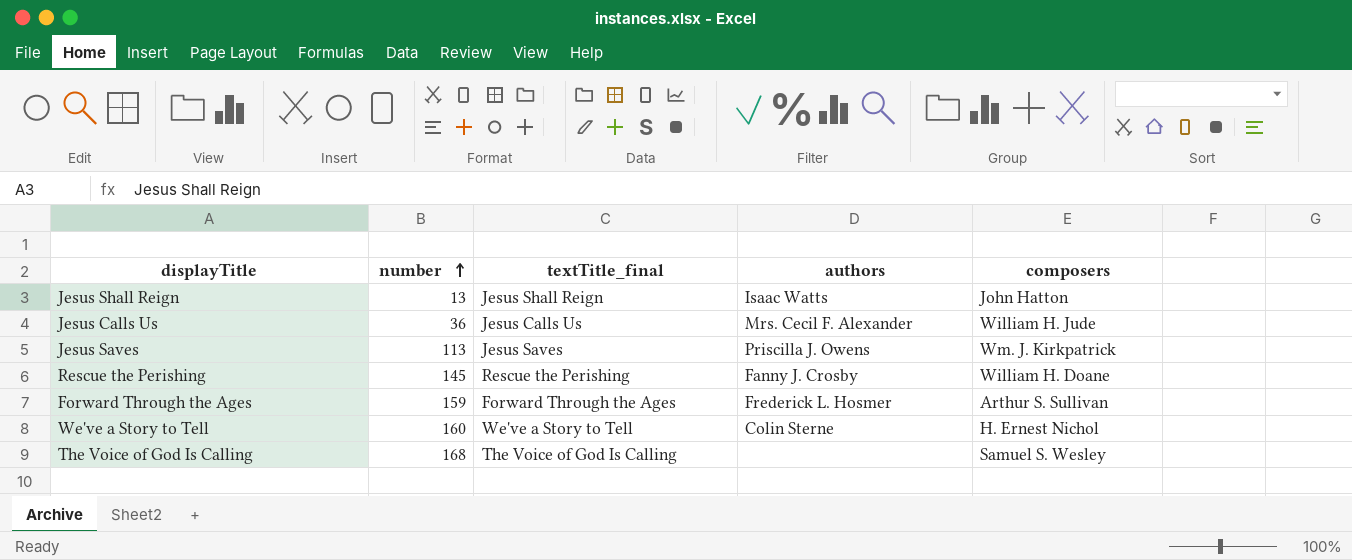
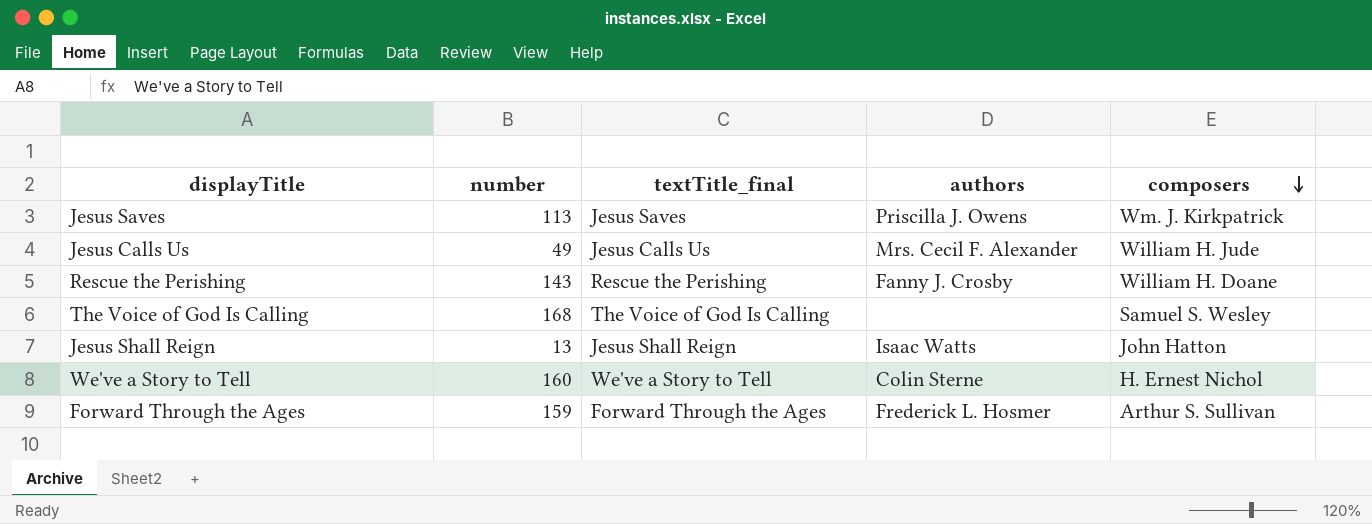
row order: number ascending -> composers descending
Jesus Calls Us | number: 36 -> 49
Rescue the Perishing | number: 145 -> 143

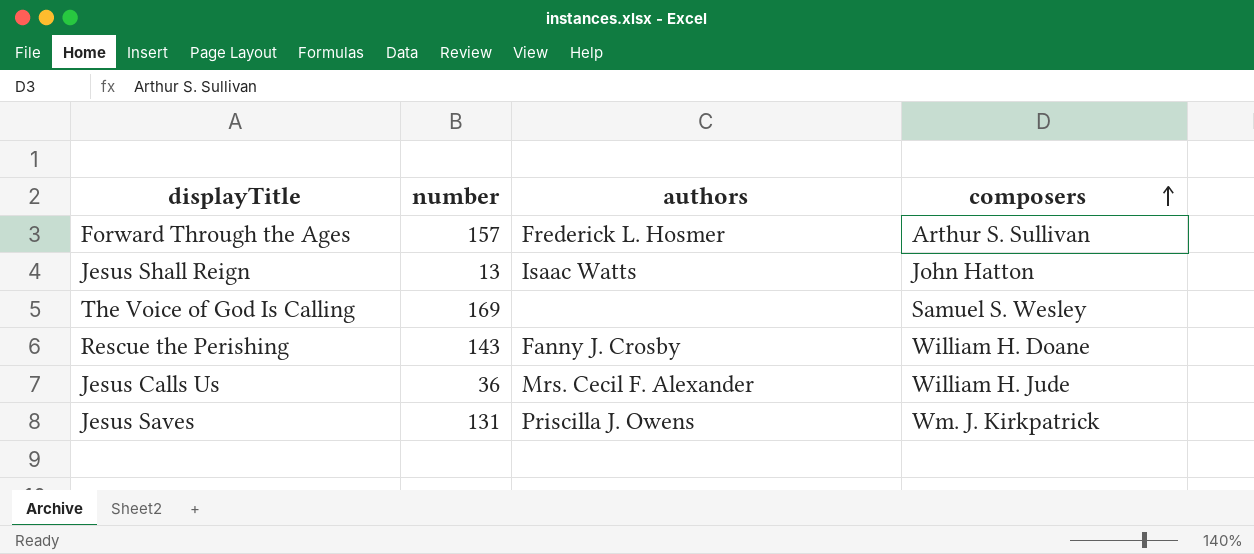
row order: composers descending -> composers ascending
column textTitle_final | position: 3 -> none
row We've a Story to Tell: 160 | We've a Story to Tell | Colin Sterne | H. Ernest Nichol -> none
Forward Through the Ages | number: 159 -> 157
The Voice of God Is Calling | number: 168 -> 169
Jesus Calls Us | number: 49 -> 36
Jesus Saves | number: 113 -> 131

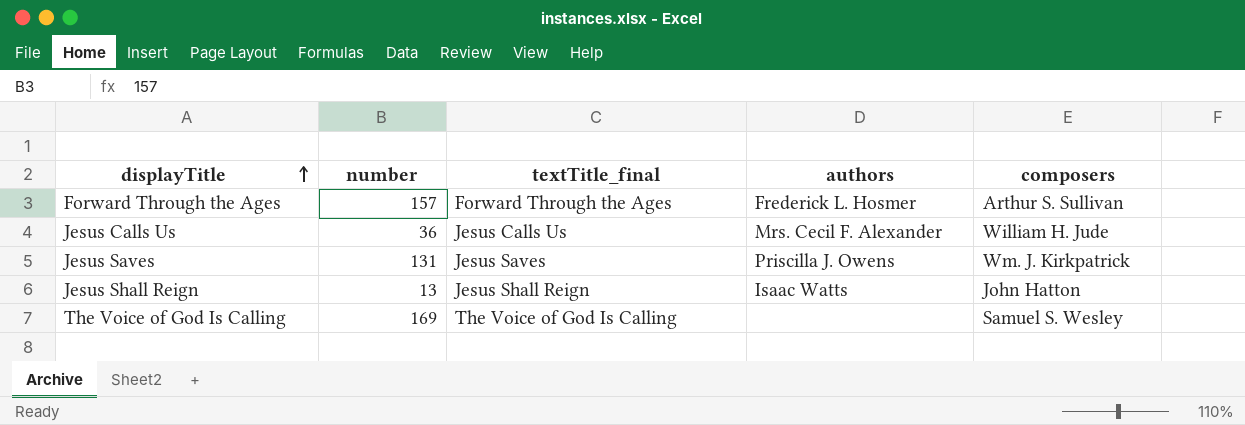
row order: composers ascending -> displayTitle ascending
column textTitle_final | position: none -> 3
row Rescue the Perishing: 143 | Fanny J. Crosby | William H. Doane -> none

